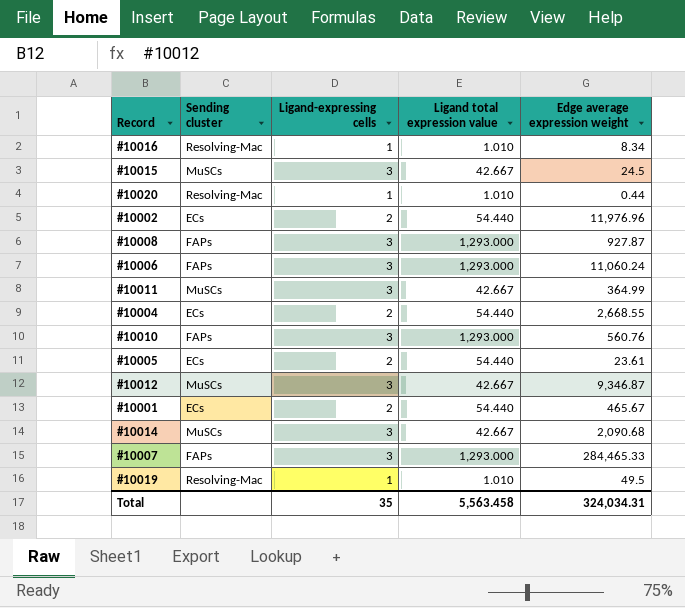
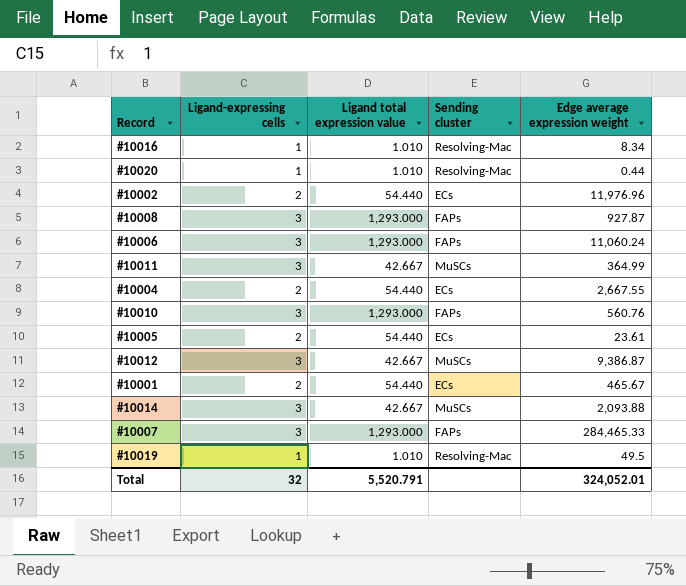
column Sending cluster | position: 2 -> 4
row #10015: MuSCs | 3 | 42.667 | 24.5 -> none
#10004 | Edge average expression weight: 2,668.55 -> 2,667.55
#10012 | Edge average expression weight: 9,346.87 -> 9,386.87
#10014 | Edge average expression weight: 2,090.68 -> 2,093.88
Total | Ligand-expressing cells: 35 -> 32
Total | Ligand total expression value: 5,563.458 -> 5,520.791
Total | Edge average expression weight: 324,034.31 -> 324,052.01

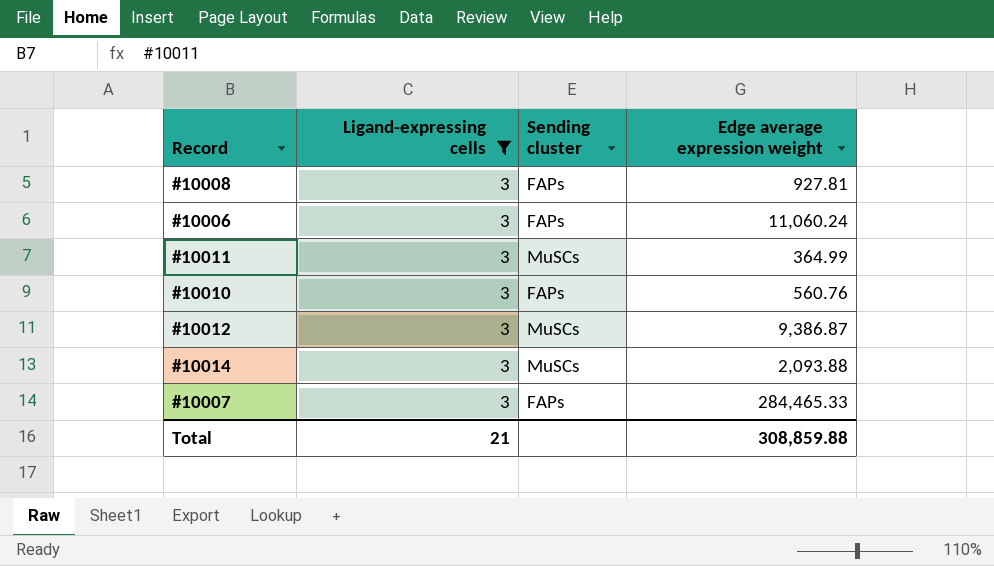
filter: none -> Ligand-expressing cells = 3
column Ligand total expression value | position: 3 -> none
#10008 | Edge average expression weight: 927.87 -> 927.81
Total | Ligand-expressing cells: 32 -> 21
Total | Edge average expression weight: 324,052.01 -> 308,859.88

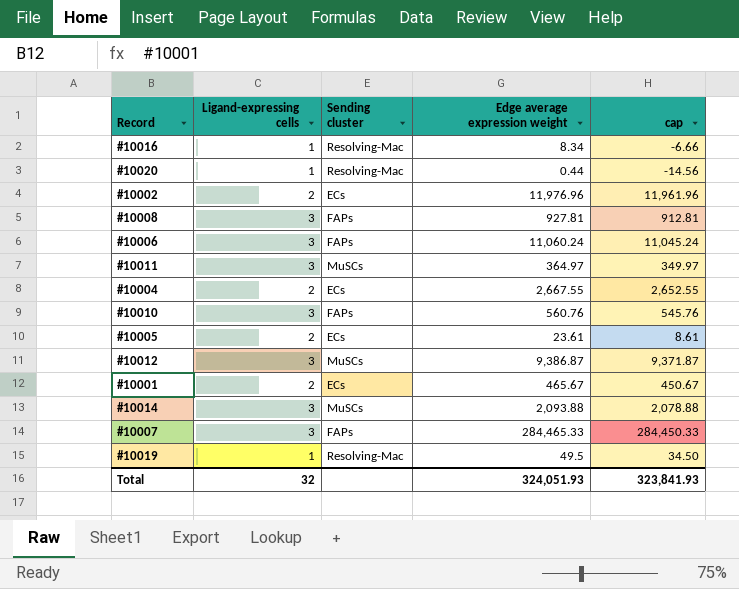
filter: Ligand-expressing cells = 3 -> none
column cap | formula: none -> [Edge average expression weight] - 15
#10011 | Edge average expression weight: 364.99 -> 364.97
Total | Ligand-expressing cells: 21 -> 32
Total | Edge average expression weight: 308,859.88 -> 324,051.93

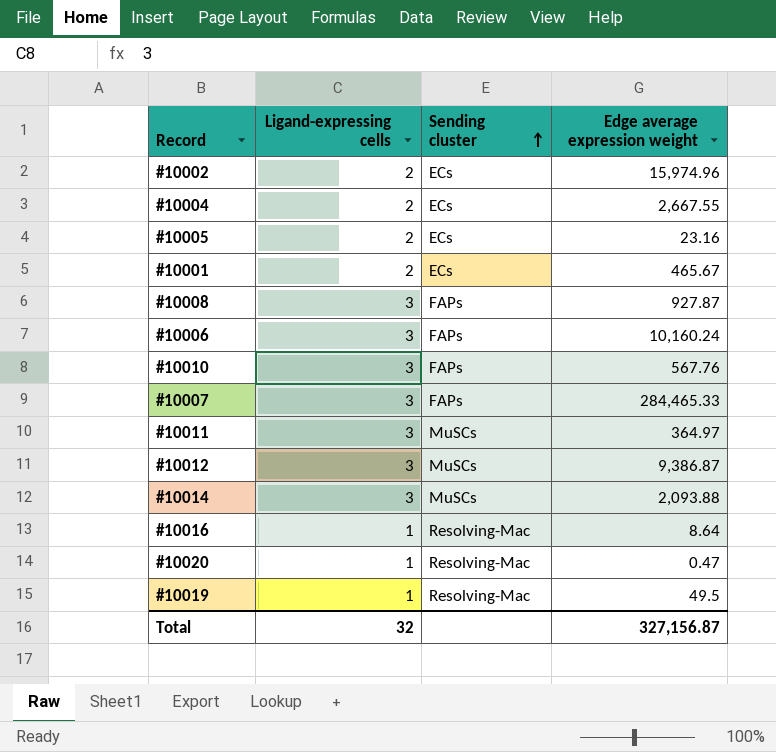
row order: none -> Sending cluster ascending
column cap | formula: [Edge average expression weight] - 15 -> none
#10002 | Edge average expression weight: 11,976.96 -> 15,974.96
#10005 | Edge average expression weight: 23.61 -> 23.16
#10008 | Edge average expression weight: 927.81 -> 927.87
#10006 | Edge average expression weight: 11,060.24 -> 10,160.24
#10010 | Edge average expression weight: 560.76 -> 567.76
#10016 | Edge average expression weight: 8.34 -> 8.64
#10020 | Edge average expression weight: 0.44 -> 0.47
Total | Edge average expression weight: 324,051.93 -> 327,156.87

